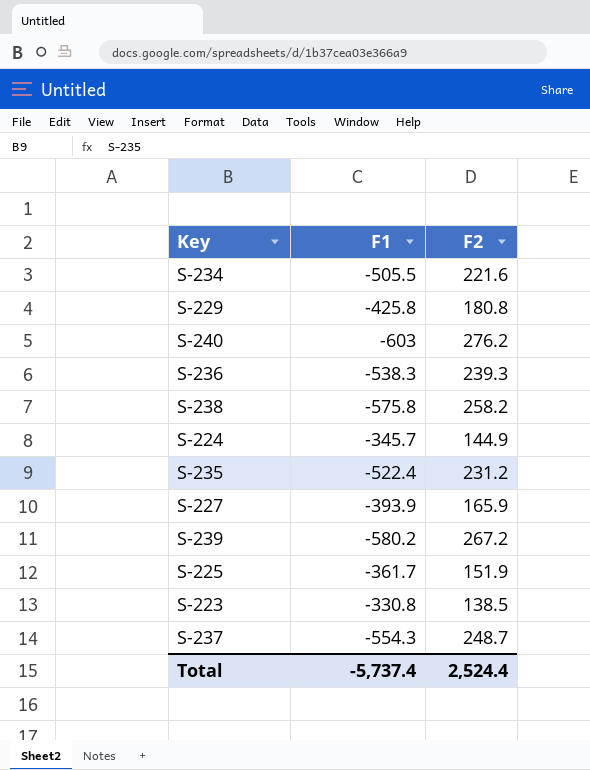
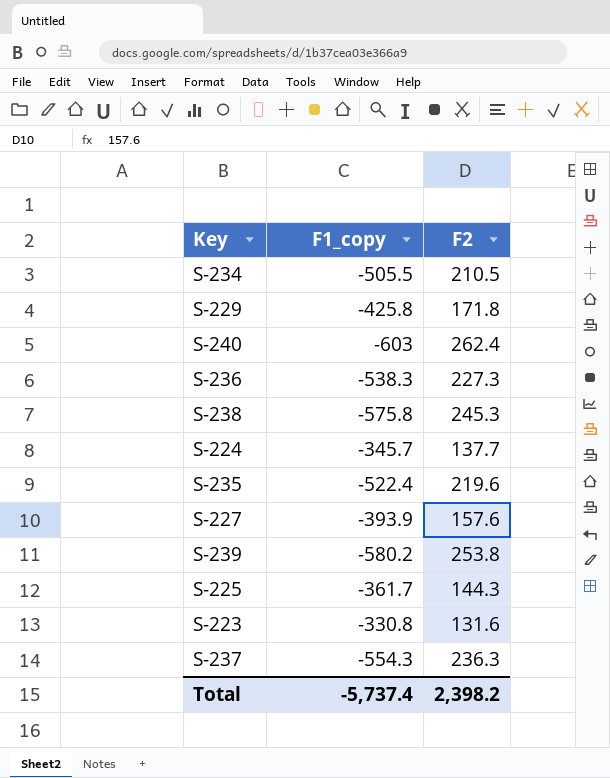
column name: F1 -> F1_copy
S-234 | F2: 221.6 -> 210.5
S-229 | F2: 180.8 -> 171.8
S-240 | F2: 276.2 -> 262.4
S-236 | F2: 239.3 -> 227.3
S-238 | F2: 258.2 -> 245.3
S-224 | F2: 144.9 -> 137.7
S-235 | F2: 231.2 -> 219.6
S-227 | F2: 165.9 -> 157.6
S-239 | F2: 267.2 -> 253.8
S-225 | F2: 151.9 -> 144.3
S-223 | F2: 138.5 -> 131.6
S-237 | F2: 248.7 -> 236.3
Total | F2: 2,524.4 -> 2,398.2

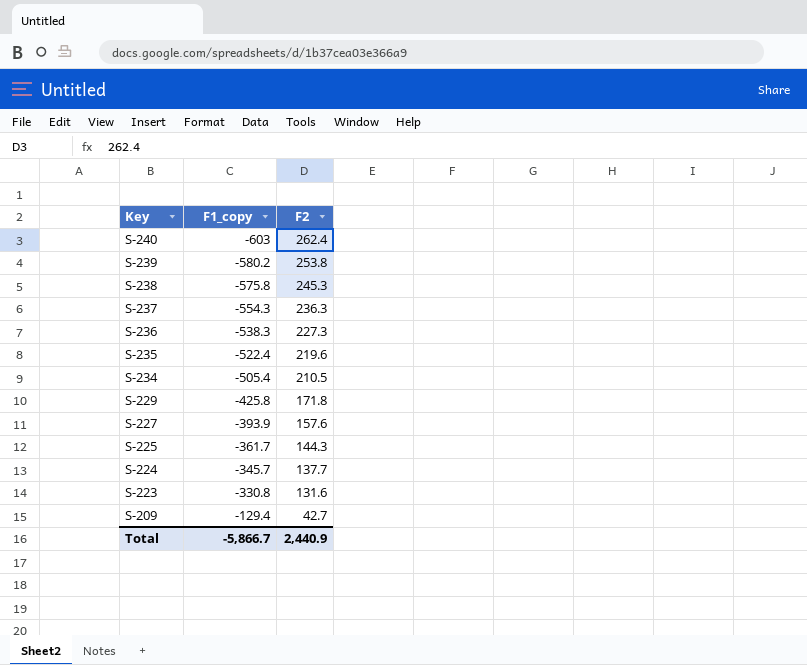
row order: none -> Key descending
S-234 | F1_copy: -505.5 -> -505.4
row S-209: none -> -129.4 | 42.7
Total | F1_copy: -5,737.4 -> -5,866.7
Total | F2: 2,398.2 -> 2,440.9

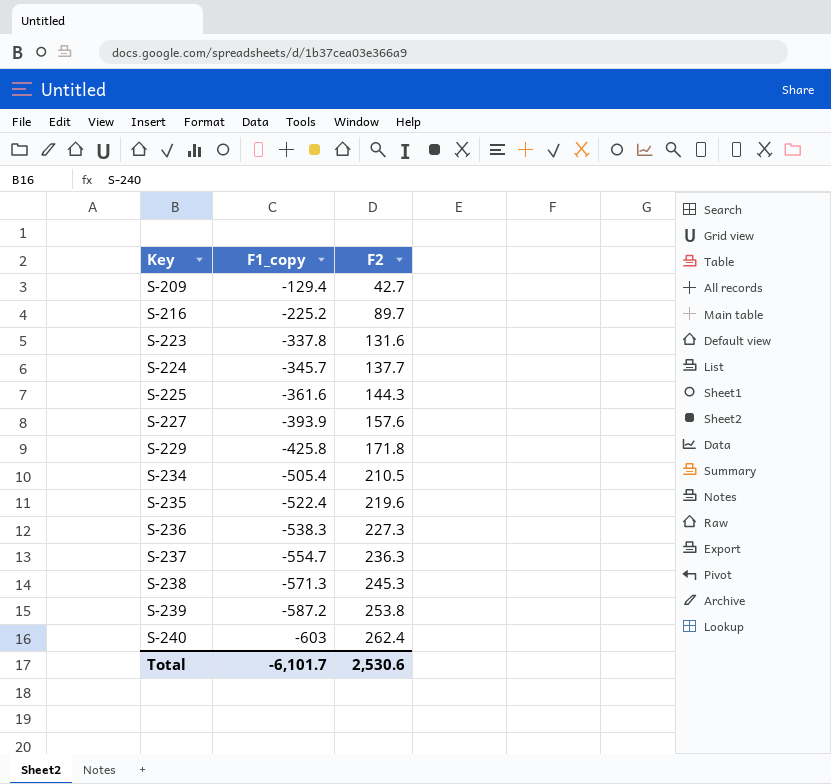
row order: Key descending -> Key ascending
row S-216: none -> -225.2 | 89.7
S-223 | F1_copy: -330.8 -> -337.8
S-225 | F1_copy: -361.7 -> -361.6
S-237 | F1_copy: -554.3 -> -554.7
S-238 | F1_copy: -575.8 -> -571.3
S-239 | F1_copy: -580.2 -> -587.2
Total | F1_copy: -5,866.7 -> -6,101.7
Total | F2: 2,440.9 -> 2,530.6

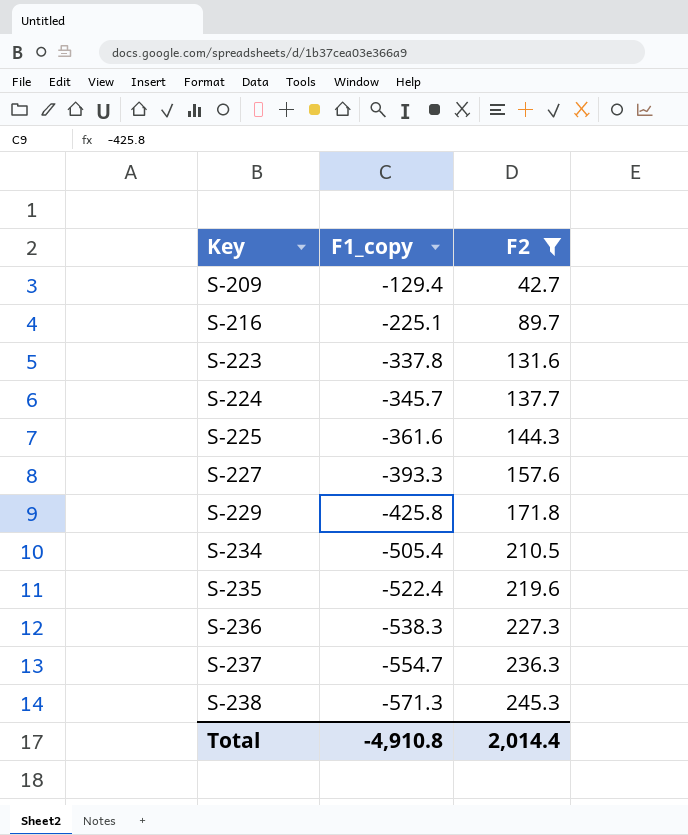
filter: none -> F2 <= 245.3
S-216 | F1_copy: -225.2 -> -225.1
S-227 | F1_copy: -393.9 -> -393.3
Total | F1_copy: -6,101.7 -> -4,910.8
Total | F2: 2,530.6 -> 2,014.4

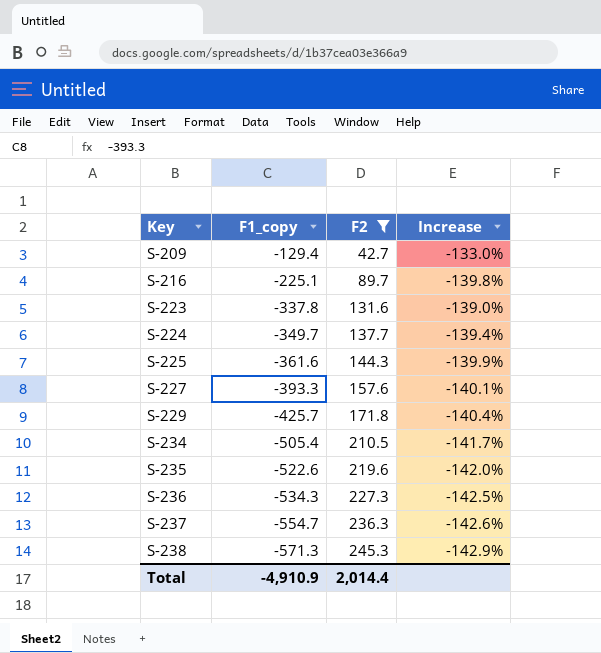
column Increase | formula: none -> ([F2] - [F1_copy]) / [F1_copy]
S-224 | F1_copy: -345.7 -> -349.7
S-229 | F1_copy: -425.8 -> -425.7
S-235 | F1_copy: -522.4 -> -522.6
S-236 | F1_copy: -538.3 -> -534.3
Total | F1_copy: -4,910.8 -> -4,910.9

